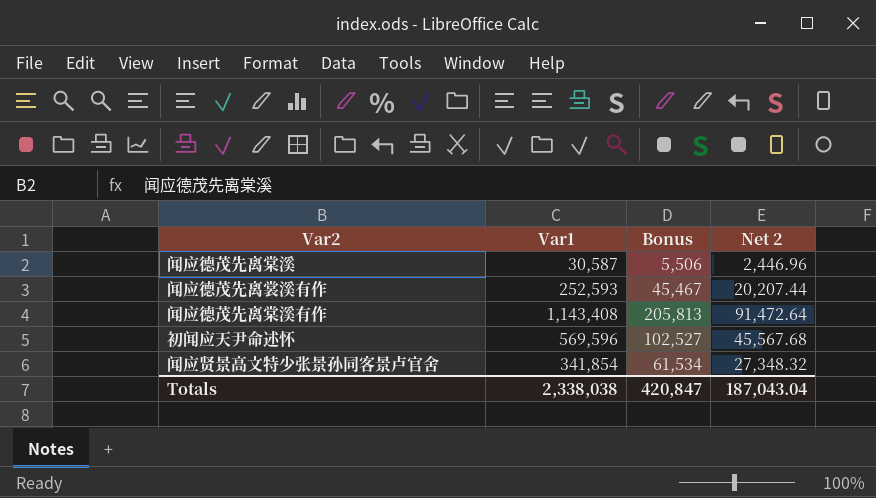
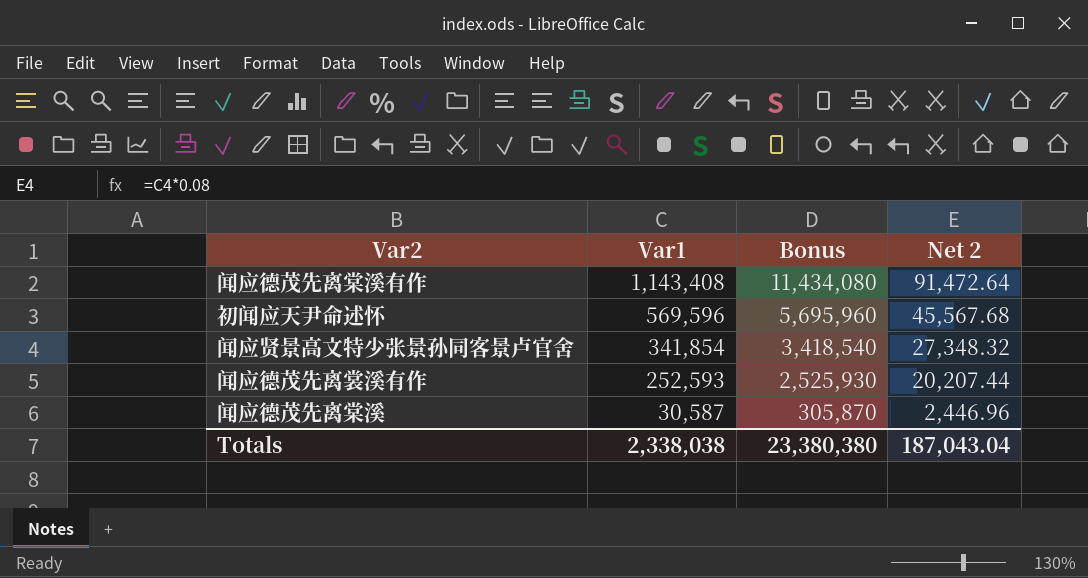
row order: none -> Var1 descending
column Bonus | formula: [Var1] * 0.18 -> [Var1] * 10
Totals | Bonus: 420,847 -> 23,380,380

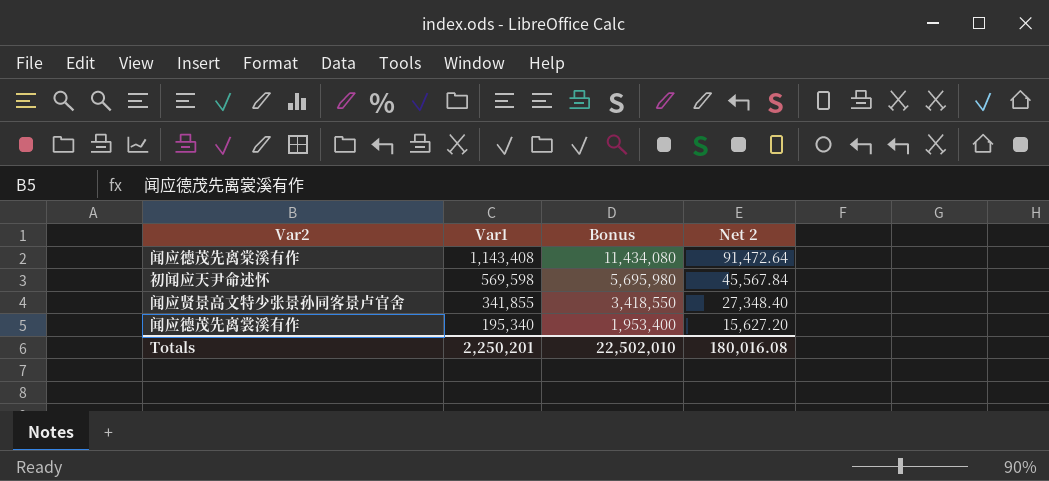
row 闻应德茂先离棠溪: 30,587 | 305,870 | 2,446.96 -> none
初闻应天尹命述怀 | Var1: 569,596 -> 569,598
初闻应天尹命述怀 | Bonus: 5,695,960 -> 5,695,980
初闻应天尹命述怀 | Net 2: 45,567.68 -> 45,567.84
闻应贤景高文特少张景孙同客景卢官舍 | Var1: 341,854 -> 341,855
闻应贤景高文特少张景孙同客景卢官舍 | Bonus: 3,418,540 -> 3,418,550
闻应贤景高文特少张景孙同客景卢官舍 | Net 2: 27,348.32 -> 27,348.40
闻应德茂先离裳溪有作 | Var1: 252,593 -> 195,340
闻应德茂先离裳溪有作 | Bonus: 2,525,930 -> 1,953,400
闻应德茂先离裳溪有作 | Net 2: 20,207.44 -> 15,627.20
Totals | Var1: 2,338,038 -> 2,250,201
Totals | Bonus: 23,380,380 -> 22,502,010
Totals | Net 2: 187,043.04 -> 180,016.08

